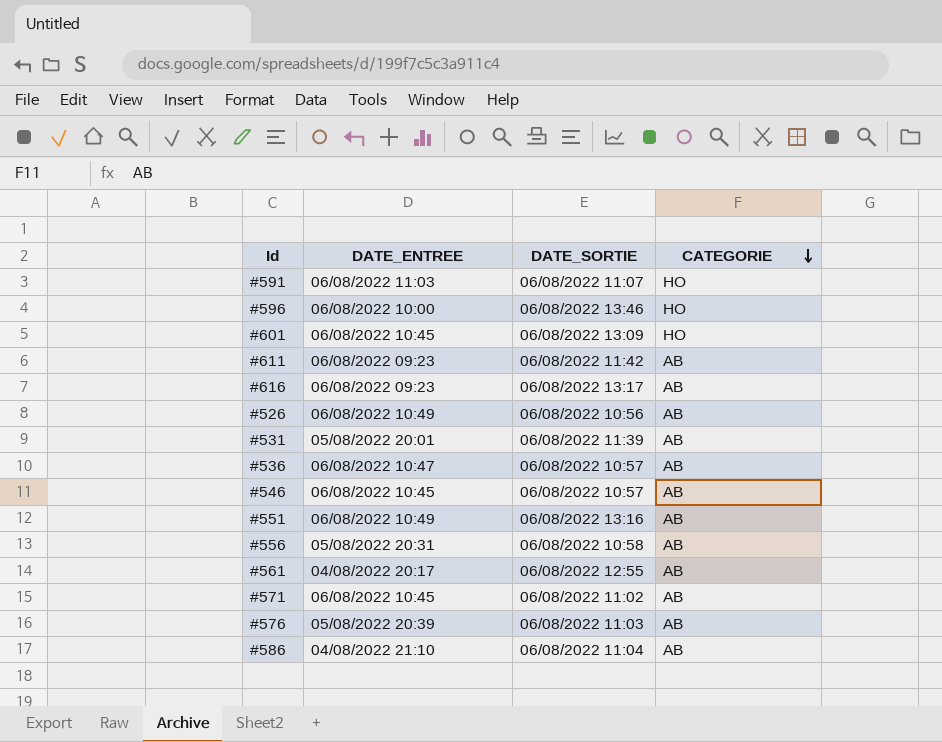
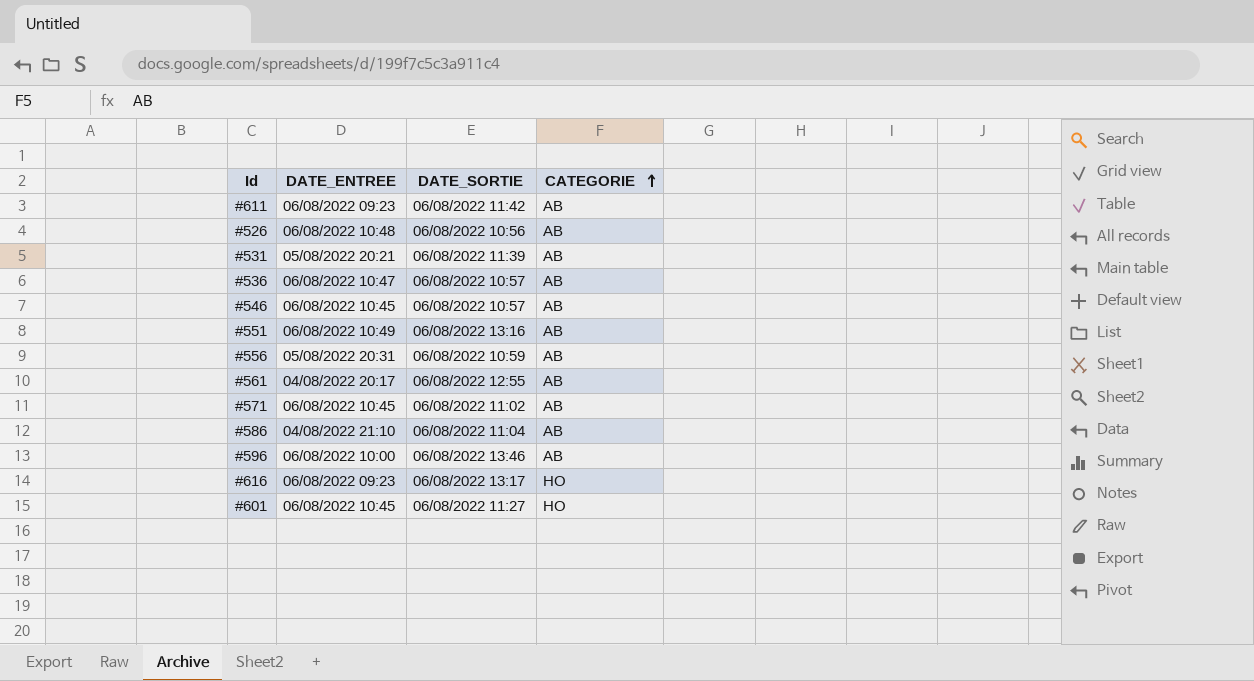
row order: CATEGORIE descending -> CATEGORIE ascending
row #591: 06/08/2022 11:03 | 06/08/2022 11:07 | HO -> none
row #576: 05/08/2022 20:39 | 06/08/2022 11:03 | AB -> none
#526 | DATE_ENTREE: 06/08/2022 10:49 -> 06/08/2022 10:48
#531 | DATE_ENTREE: 05/08/2022 20:01 -> 05/08/2022 20:21
#556 | DATE_SORTIE: 06/08/2022 10:58 -> 06/08/2022 10:59
#596 | CATEGORIE: HO -> AB
#616 | CATEGORIE: AB -> HO
#601 | DATE_SORTIE: 06/08/2022 13:09 -> 06/08/2022 11:27

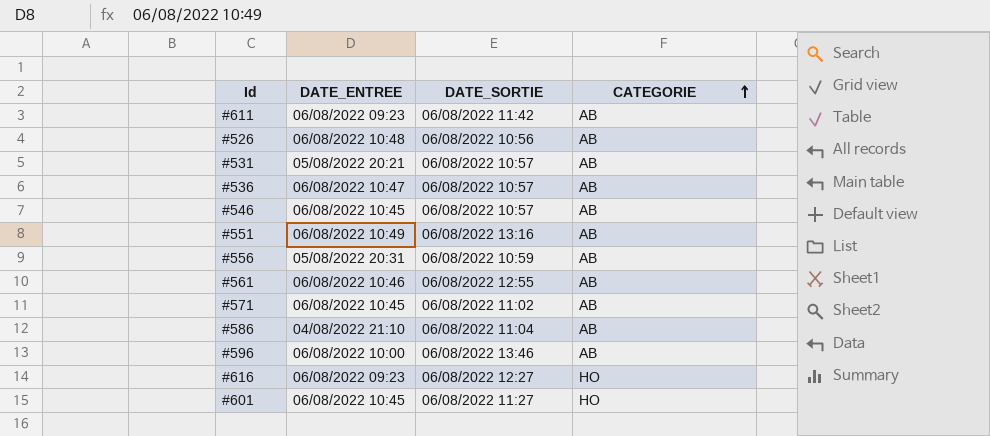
#531 | DATE_SORTIE: 06/08/2022 11:39 -> 06/08/2022 10:57
#561 | DATE_ENTREE: 04/08/2022 20:17 -> 06/08/2022 10:46
#616 | DATE_SORTIE: 06/08/2022 13:17 -> 06/08/2022 12:27

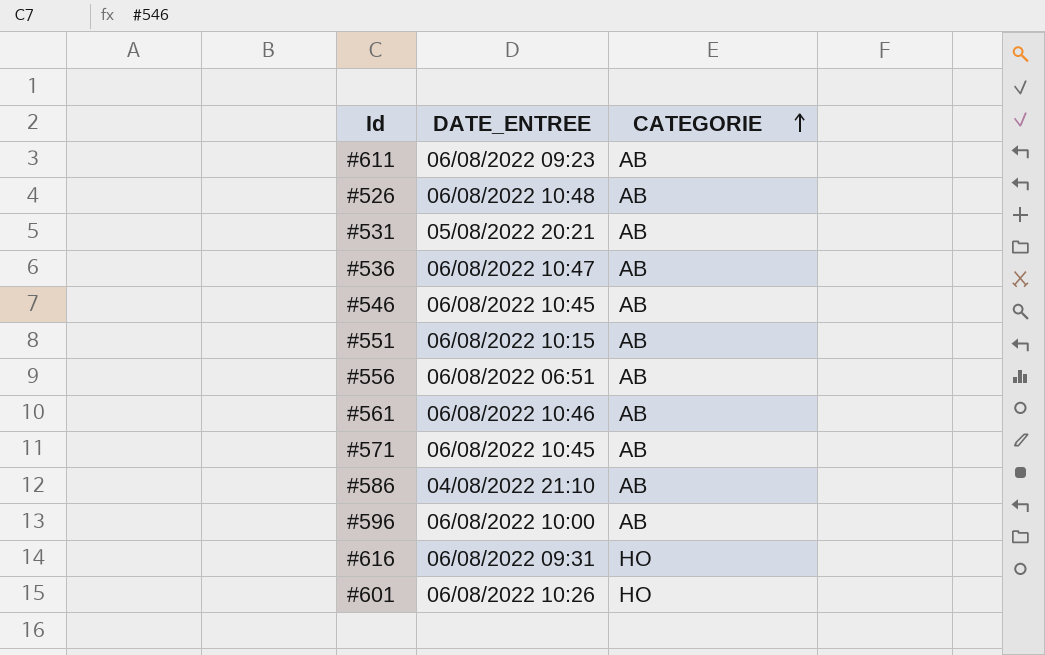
column DATE_SORTIE | position: 3 -> none
#551 | DATE_ENTREE: 06/08/2022 10:49 -> 06/08/2022 10:15
#556 | DATE_ENTREE: 05/08/2022 20:31 -> 06/08/2022 06:51
#616 | DATE_ENTREE: 06/08/2022 09:23 -> 06/08/2022 09:31
#601 | DATE_ENTREE: 06/08/2022 10:45 -> 06/08/2022 10:26

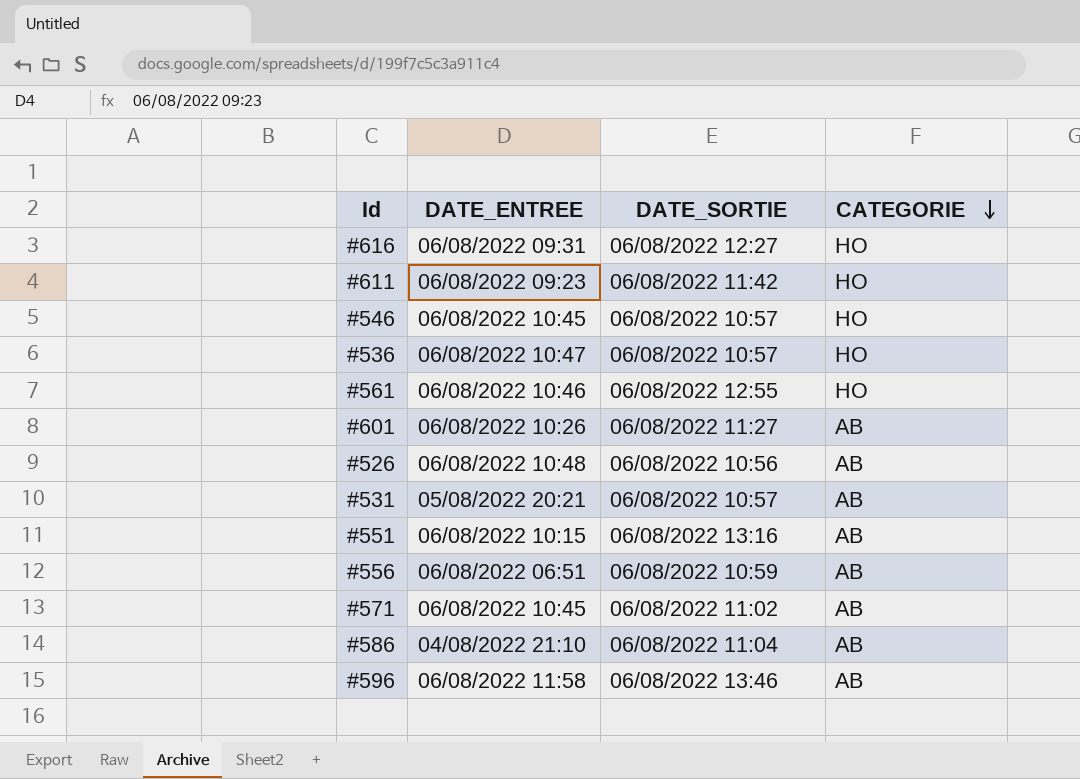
row order: CATEGORIE ascending -> CATEGORIE descending
column DATE_SORTIE | position: none -> 3
#611 | CATEGORIE: AB -> HO
#546 | CATEGORIE: AB -> HO
#536 | CATEGORIE: AB -> HO
#561 | CATEGORIE: AB -> HO
#601 | CATEGORIE: HO -> AB
#596 | DATE_ENTREE: 06/08/2022 10:00 -> 06/08/2022 11:58

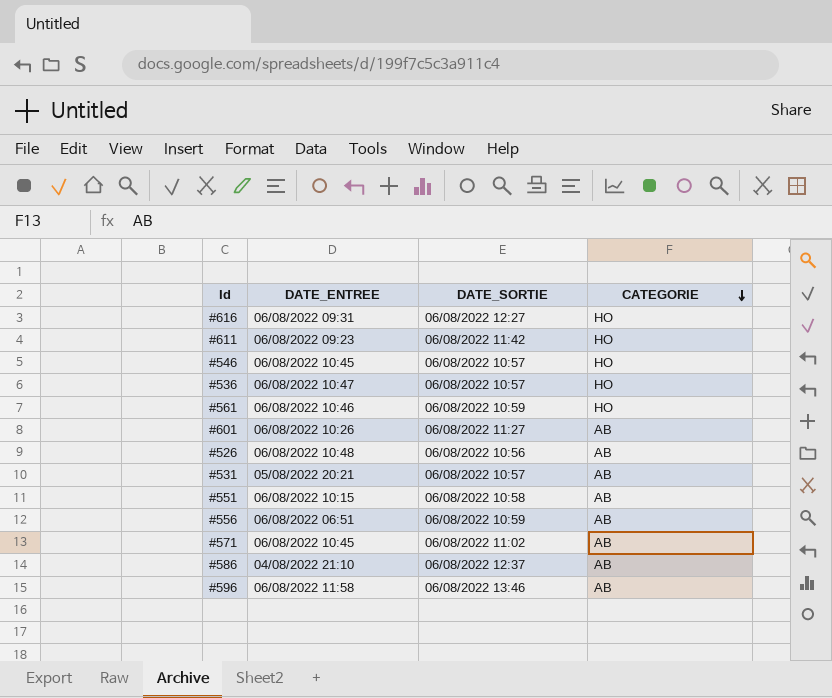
#561 | DATE_SORTIE: 06/08/2022 12:55 -> 06/08/2022 10:59
#551 | DATE_SORTIE: 06/08/2022 13:16 -> 06/08/2022 10:58
#586 | DATE_SORTIE: 06/08/2022 11:04 -> 06/08/2022 12:37

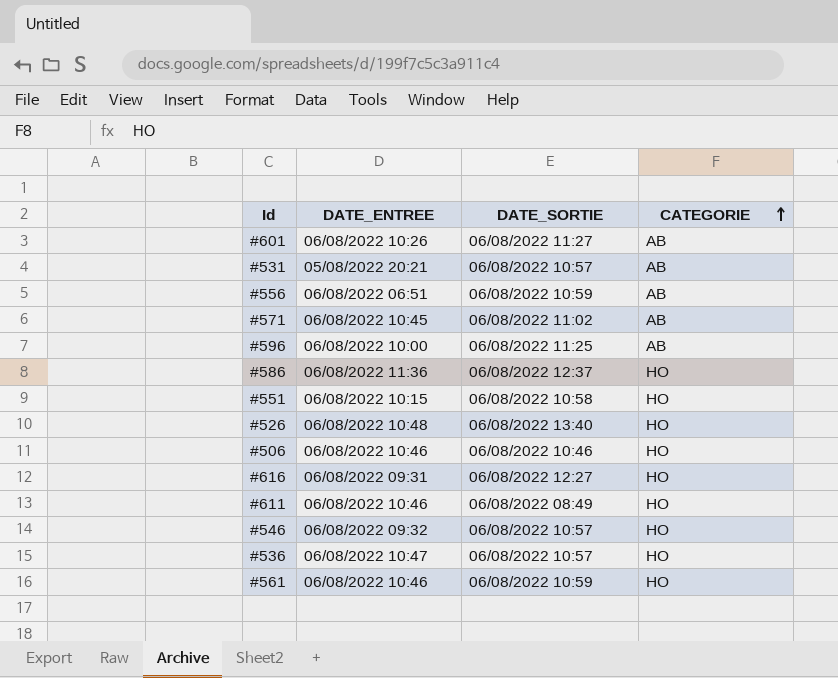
row order: CATEGORIE descending -> CATEGORIE ascending
#596 | DATE_ENTREE: 06/08/2022 11:58 -> 06/08/2022 10:00
#596 | DATE_SORTIE: 06/08/2022 13:46 -> 06/08/2022 11:25
#586 | DATE_ENTREE: 04/08/2022 21:10 -> 06/08/2022 11:36
#586 | CATEGORIE: AB -> HO
#551 | CATEGORIE: AB -> HO
#526 | DATE_SORTIE: 06/08/2022 10:56 -> 06/08/2022 13:40
#526 | CATEGORIE: AB -> HO
row #506: none -> 06/08/2022 10:46 | 06/08/2022 10:46 | HO
#611 | DATE_ENTREE: 06/08/2022 09:23 -> 06/08/2022 10:46
#611 | DATE_SORTIE: 06/08/2022 11:42 -> 06/08/2022 08:49
#546 | DATE_ENTREE: 06/08/2022 10:45 -> 06/08/2022 09:32

